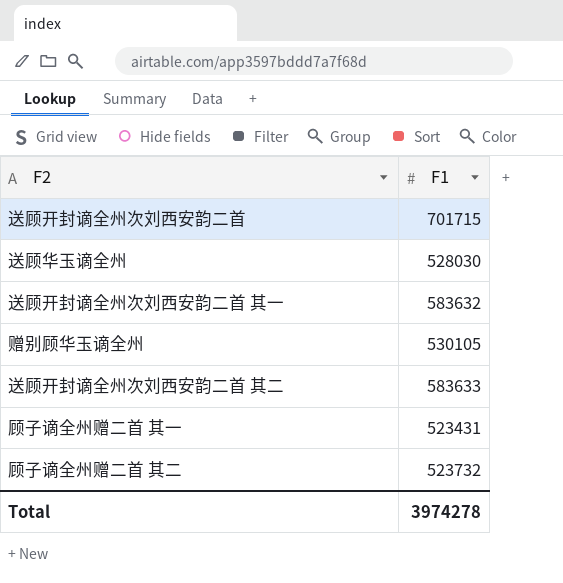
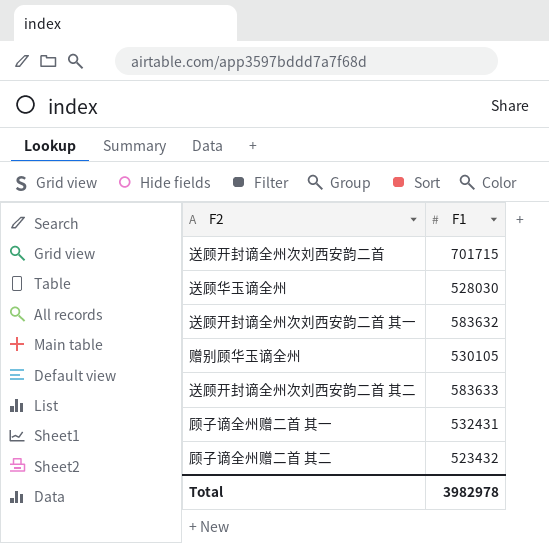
顾子谪全州赠二首 其一 | F1: 523431 -> 532431
顾子谪全州赠二首 其二 | F1: 523732 -> 523432
Total | F1: 3974278 -> 3982978

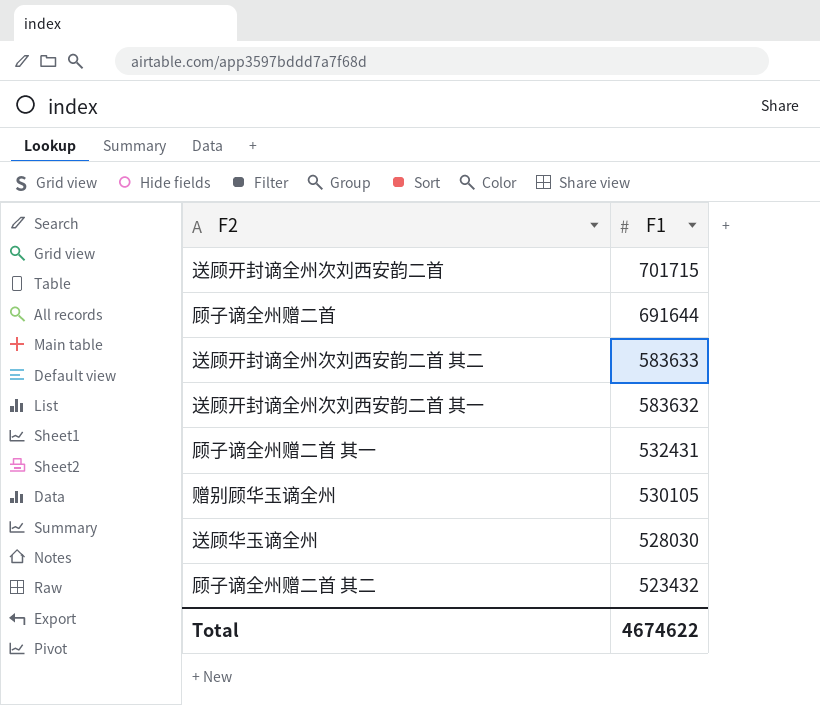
row order: none -> F1 descending
row 顾子谪全州赠二首: none -> 691644
Total | F1: 3982978 -> 4674622

